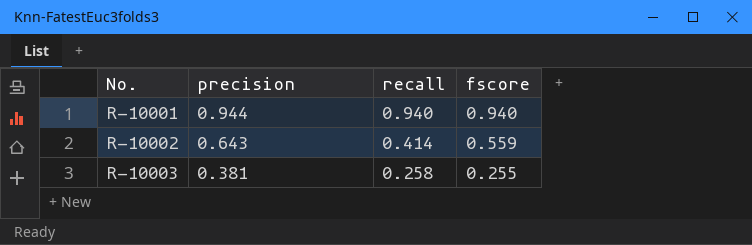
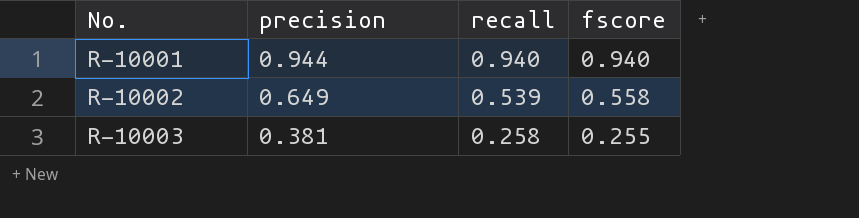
R-10002 | precision: 0.643 -> 0.649
R-10002 | recall: 0.414 -> 0.539
R-10002 | fscore: 0.559 -> 0.558

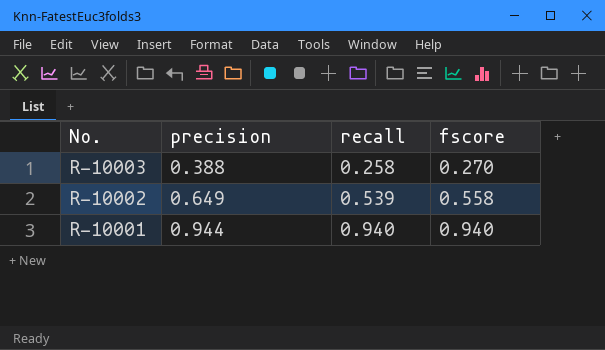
row order: No. ascending -> No. descending
R-10003 | precision: 0.381 -> 0.388
R-10003 | fscore: 0.255 -> 0.270

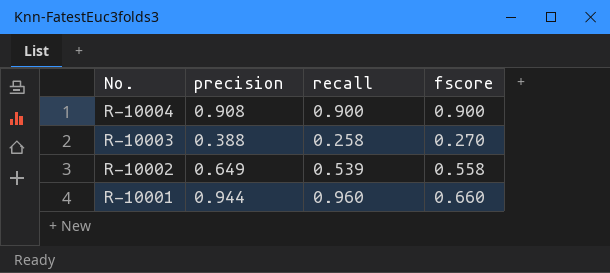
row R-10004: none -> 0.908 | 0.900 | 0.900
R-10001 | recall: 0.940 -> 0.960
R-10001 | fscore: 0.940 -> 0.660

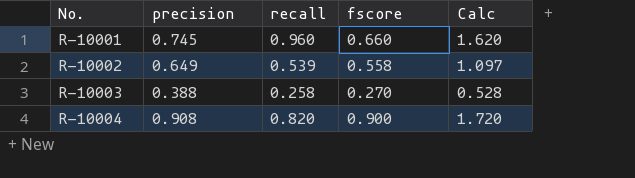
row order: No. descending -> No. ascending
column Calc | formula: none -> [recall] + [fscore]
R-10001 | precision: 0.944 -> 0.745
R-10004 | recall: 0.900 -> 0.820

